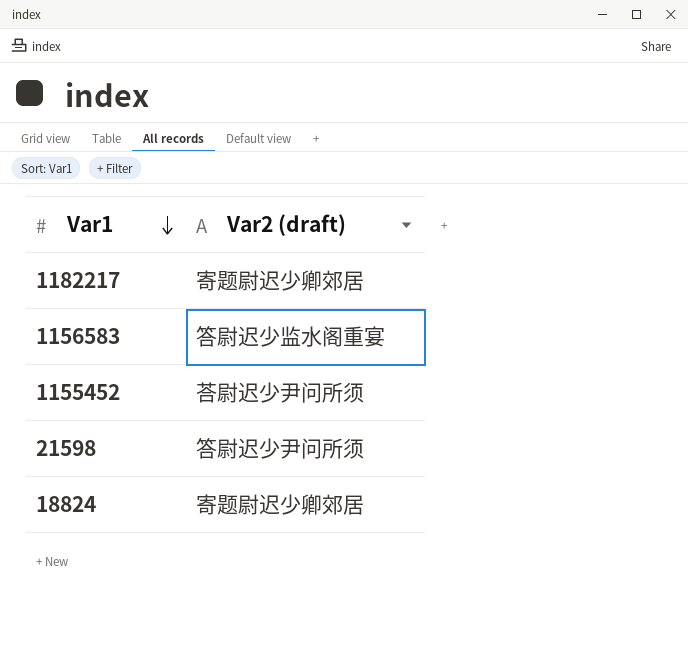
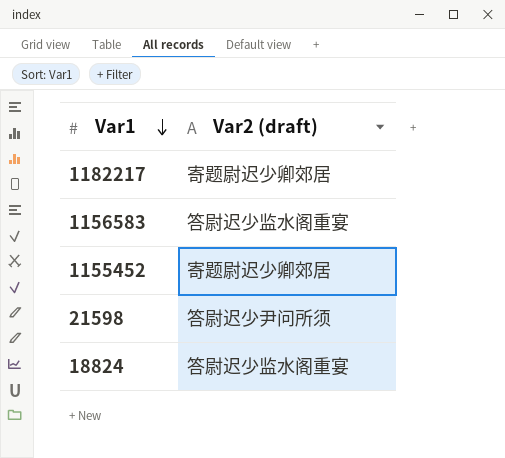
1155452 | Var2 (draft): 荅尉迟少尹问所须 -> 寄题尉迟少卿郊居
18824 | Var2 (draft): 寄题尉迟少卿郊居 -> 答尉迟少监水阁重宴

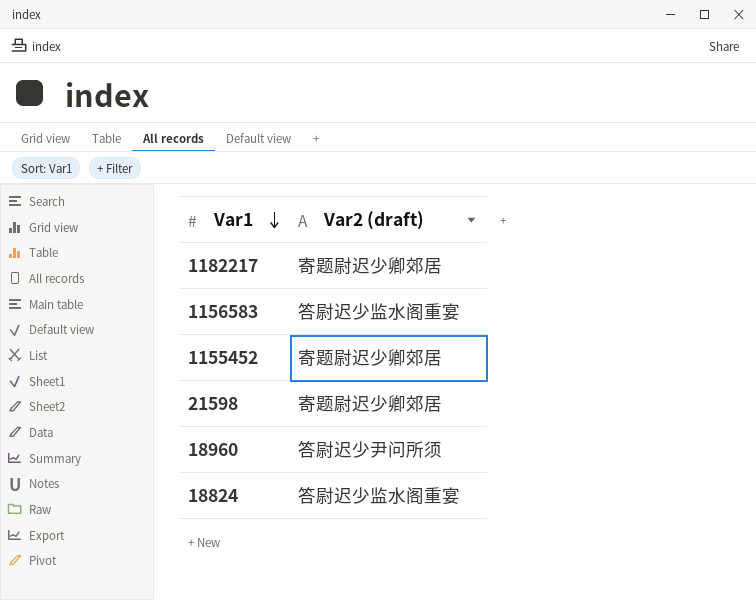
21598 | Var2 (draft): 答尉迟少尹问所须 -> 寄题尉迟少卿郊居
row 18960: none -> 答尉迟少尹问所须

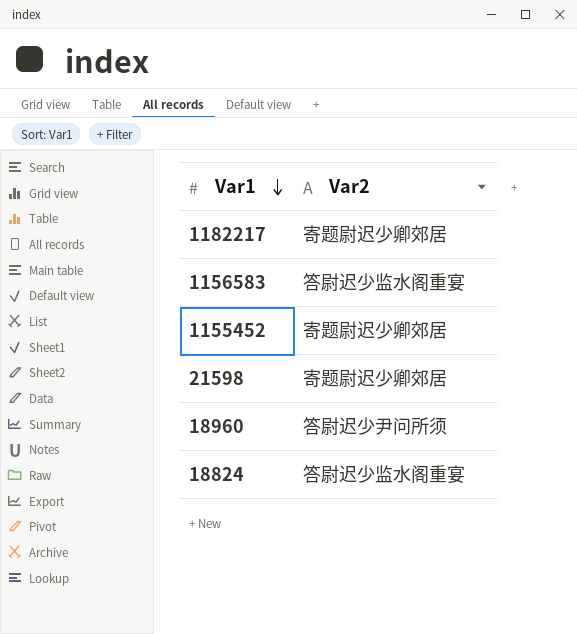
column name: Var2 (draft) -> Var2

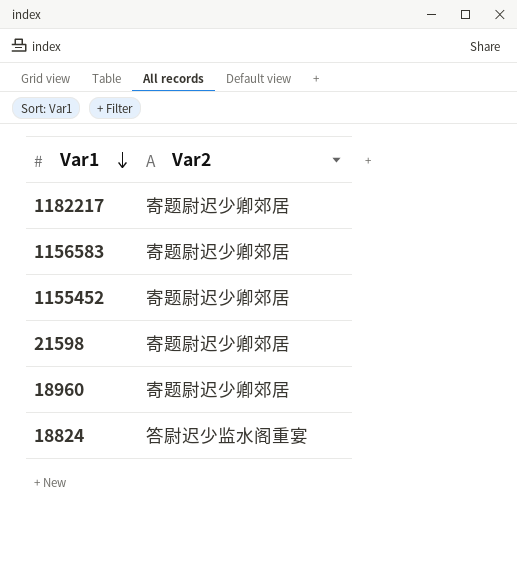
1156583 | Var2: 答尉迟少监水阁重宴 -> 寄题尉迟少卿郊居
18960 | Var2: 答尉迟少尹问所须 -> 寄题尉迟少卿郊居

